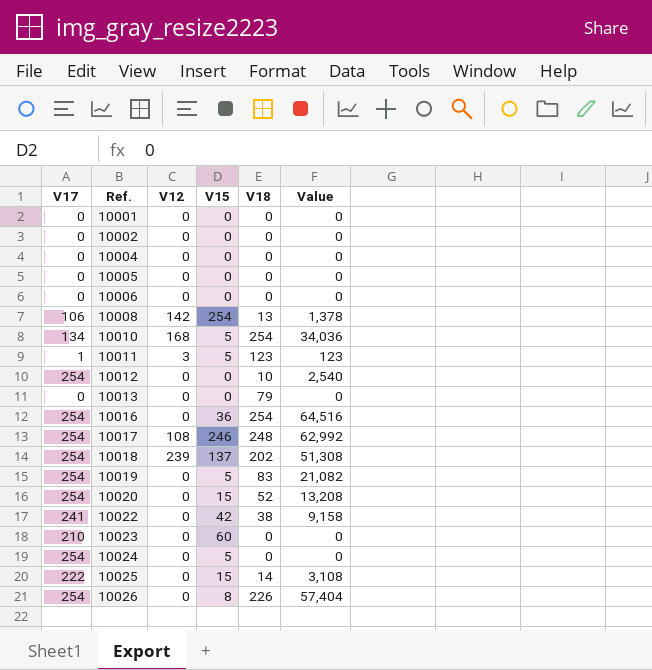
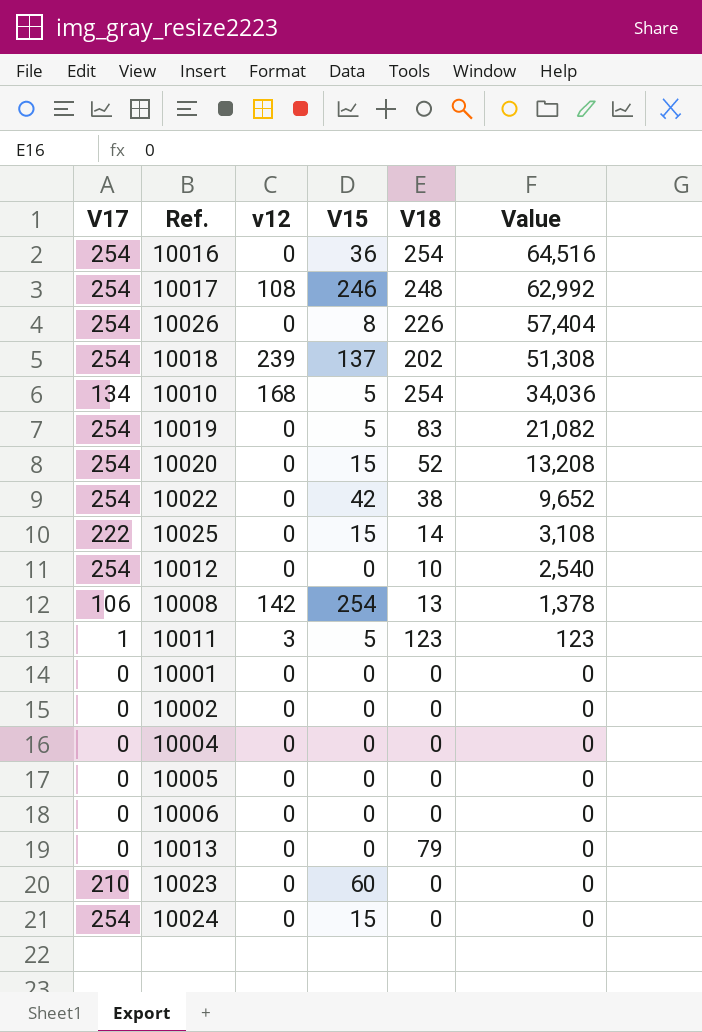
row order: Ref. ascending -> Value descending
column name: V12 -> v12
10022 | V17: 241 -> 254
10022 | Value: 9,158 -> 9,652
10024 | V15: 5 -> 15

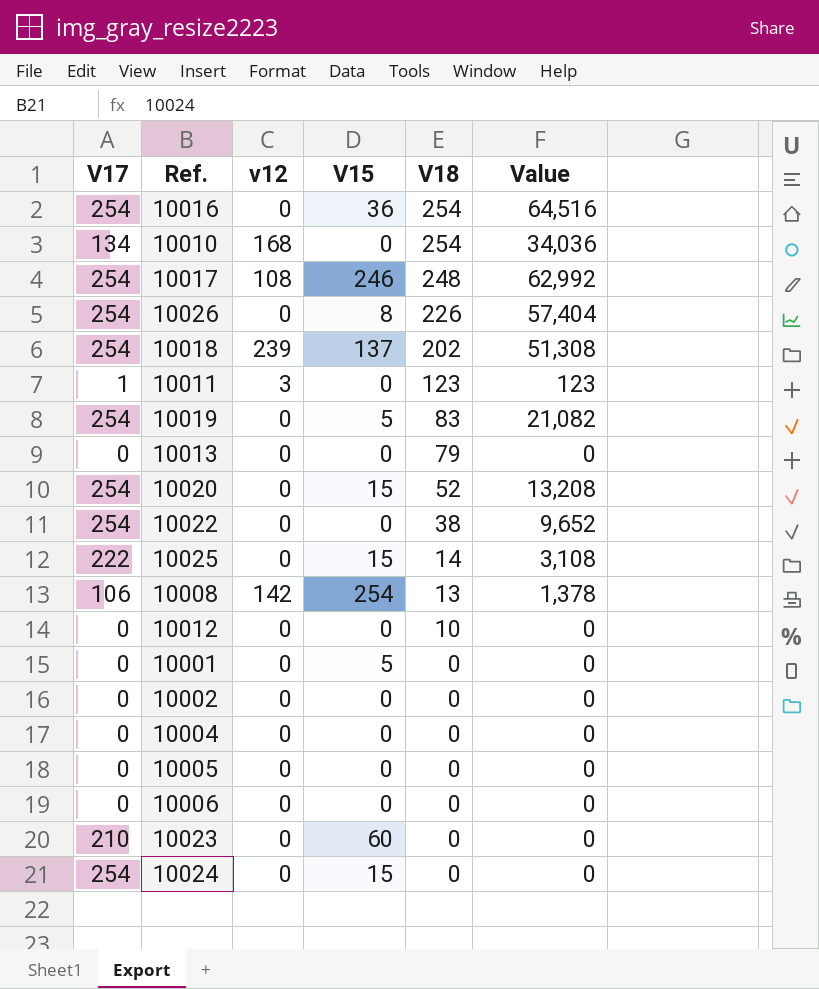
row order: Value descending -> V18 descending
10010 | V15: 5 -> 0
10011 | V15: 5 -> 0
10022 | V15: 42 -> 0
10012 | V17: 254 -> 0
10012 | Value: 2,540 -> 0
10001 | V15: 0 -> 5

